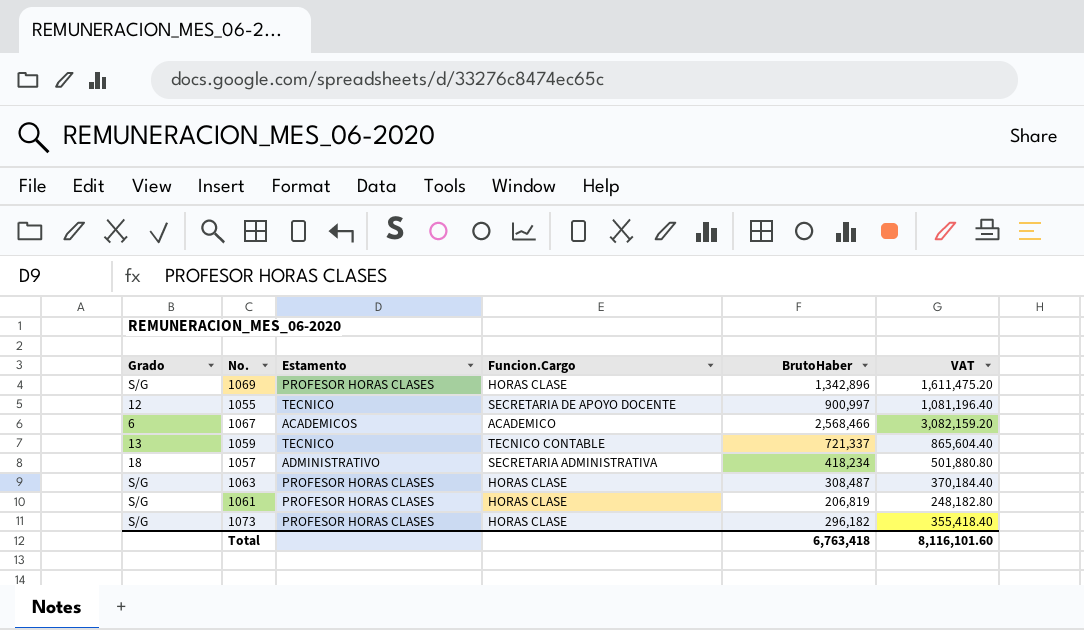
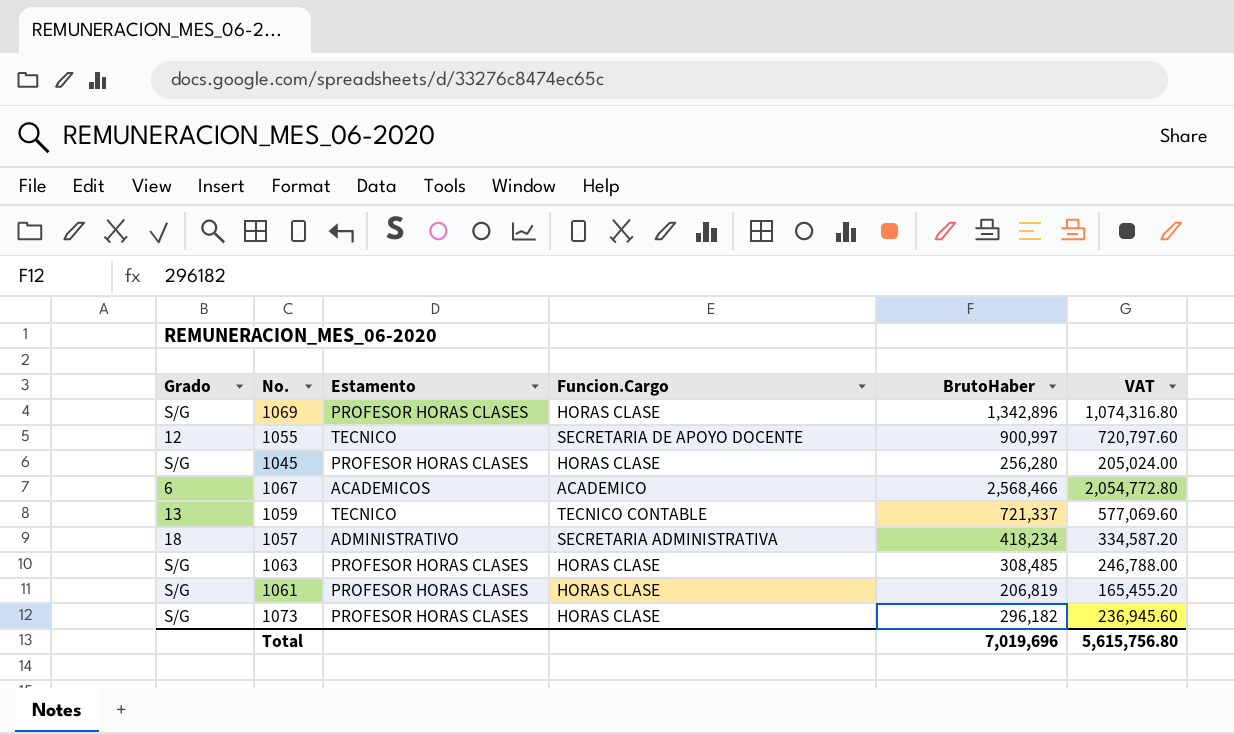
column VAT | formula: [BrutoHaber] * 1.2 -> [BrutoHaber] * 0.8
row 1045: none -> S/G | PROFESOR HORAS CLASES | HORAS CLASE | 256,280 | 205,024.00
1063 | BrutoHaber: 308,487 -> 308,485
Total | BrutoHaber: 6,763,418 -> 7,019,696
Total | VAT: 8,116,101.60 -> 5,615,756.80

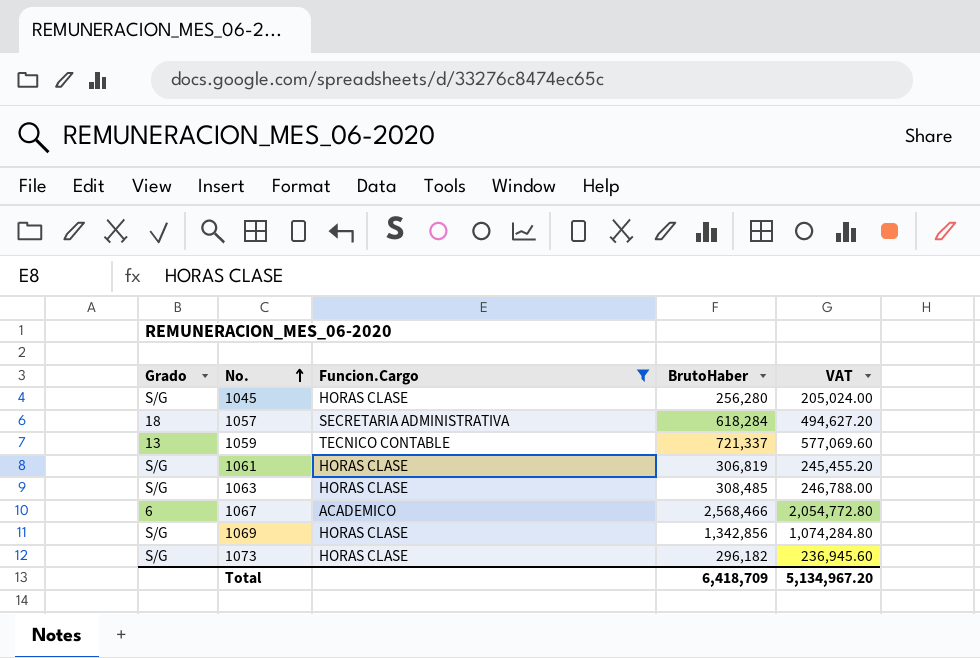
filter: none -> Funcion.Cargo != SECRETARIA DE APOYO DOCENTE
row order: none -> No. ascending
column Estamento | position: 3 -> none
1057 | BrutoHaber: 418,234 -> 618,284
1057 | VAT: 334,587.20 -> 494,627.20
1061 | BrutoHaber: 206,819 -> 306,819
1061 | VAT: 165,455.20 -> 245,455.20
1069 | BrutoHaber: 1,342,896 -> 1,342,856
1069 | VAT: 1,074,316.80 -> 1,074,284.80
Total | BrutoHaber: 7,019,696 -> 6,418,709
Total | VAT: 5,615,756.80 -> 5,134,967.20

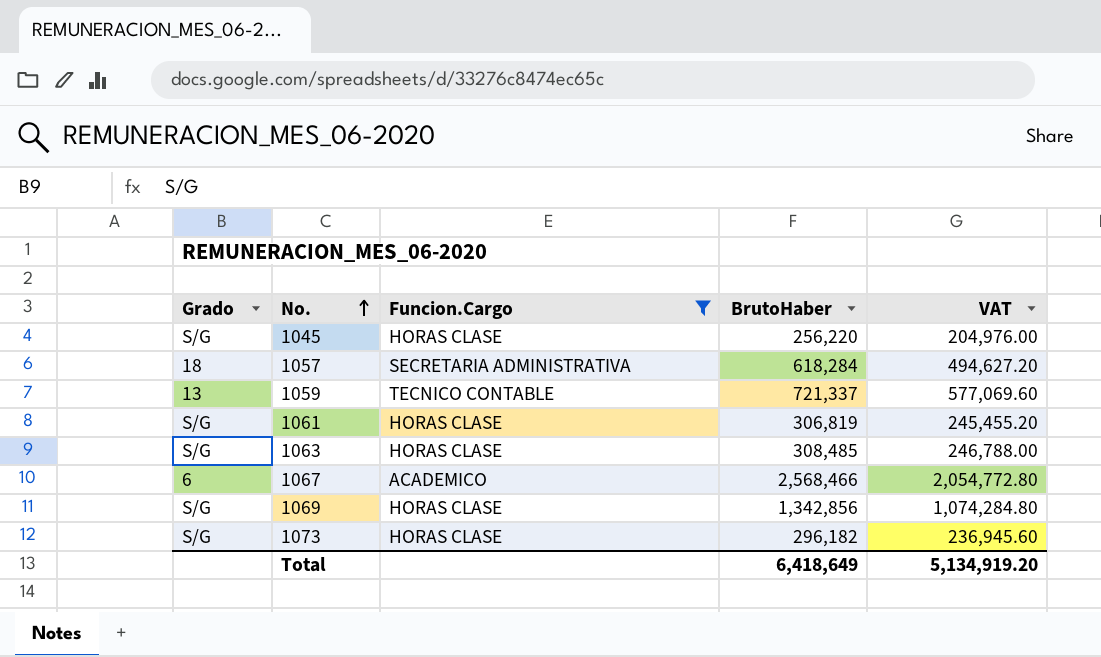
1045 | BrutoHaber: 256,280 -> 256,220
1045 | VAT: 205,024.00 -> 204,976.00
Total | BrutoHaber: 6,418,709 -> 6,418,649
Total | VAT: 5,134,967.20 -> 5,134,919.20

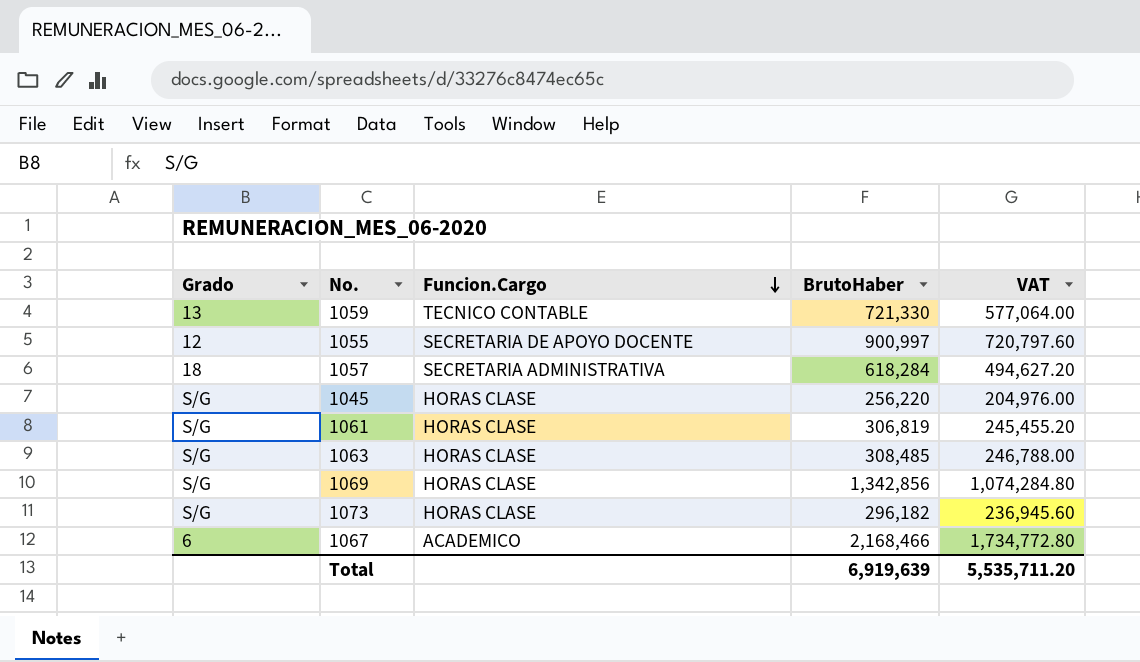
filter: Funcion.Cargo != SECRETARIA DE APOYO DOCENTE -> none
row order: No. ascending -> Funcion.Cargo descending
1059 | BrutoHaber: 721,337 -> 721,330
1059 | VAT: 577,069.60 -> 577,064.00
1067 | BrutoHaber: 2,568,466 -> 2,168,466
1067 | VAT: 2,054,772.80 -> 1,734,772.80
Total | BrutoHaber: 6,418,649 -> 6,919,639
Total | VAT: 5,134,919.20 -> 5,535,711.20

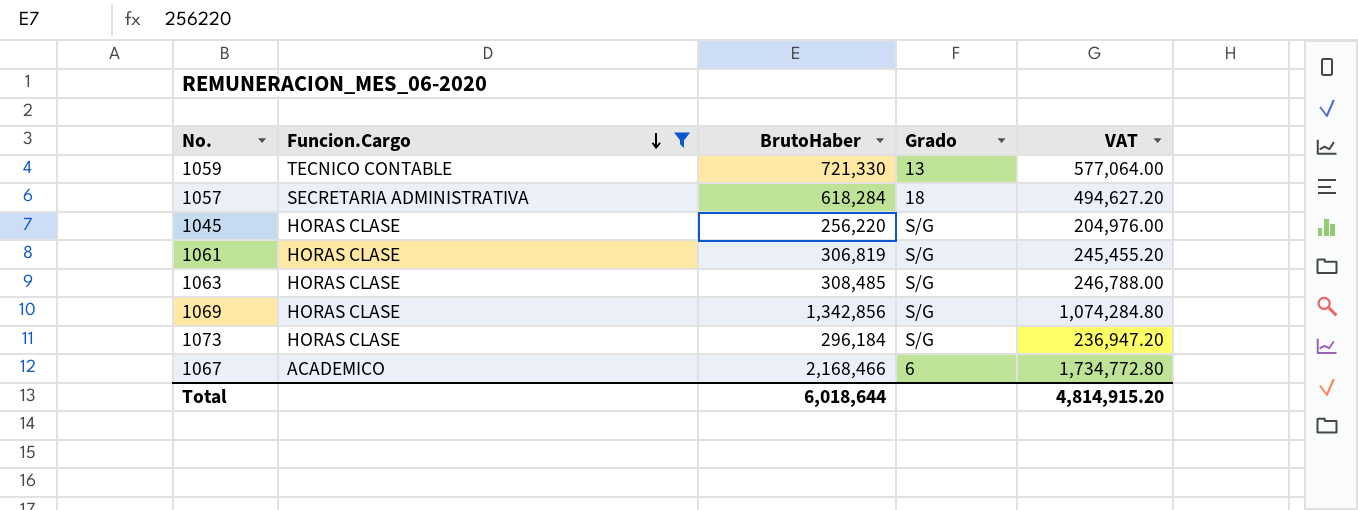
filter: none -> Funcion.Cargo != SECRETARIA DE APOYO DOCENTE
column Grado | position: 1 -> 4
1073 | BrutoHaber: 296,182 -> 296,184
1073 | VAT: 236,945.60 -> 236,947.20
Total | BrutoHaber: 6,919,639 -> 6,018,644
Total | VAT: 5,535,711.20 -> 4,814,915.20

